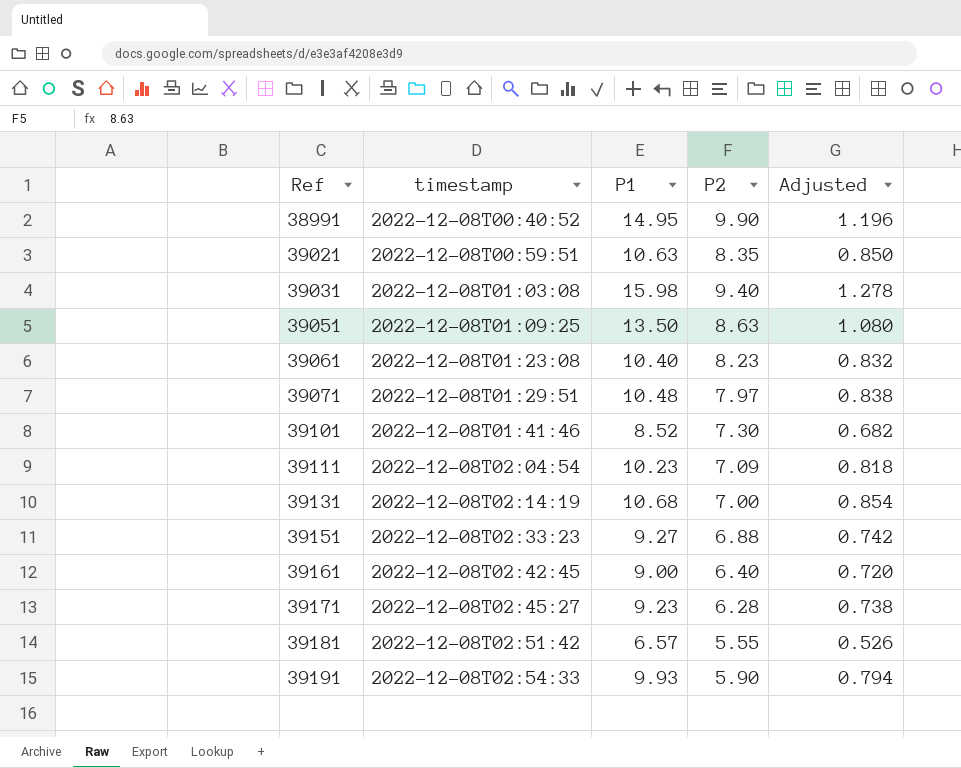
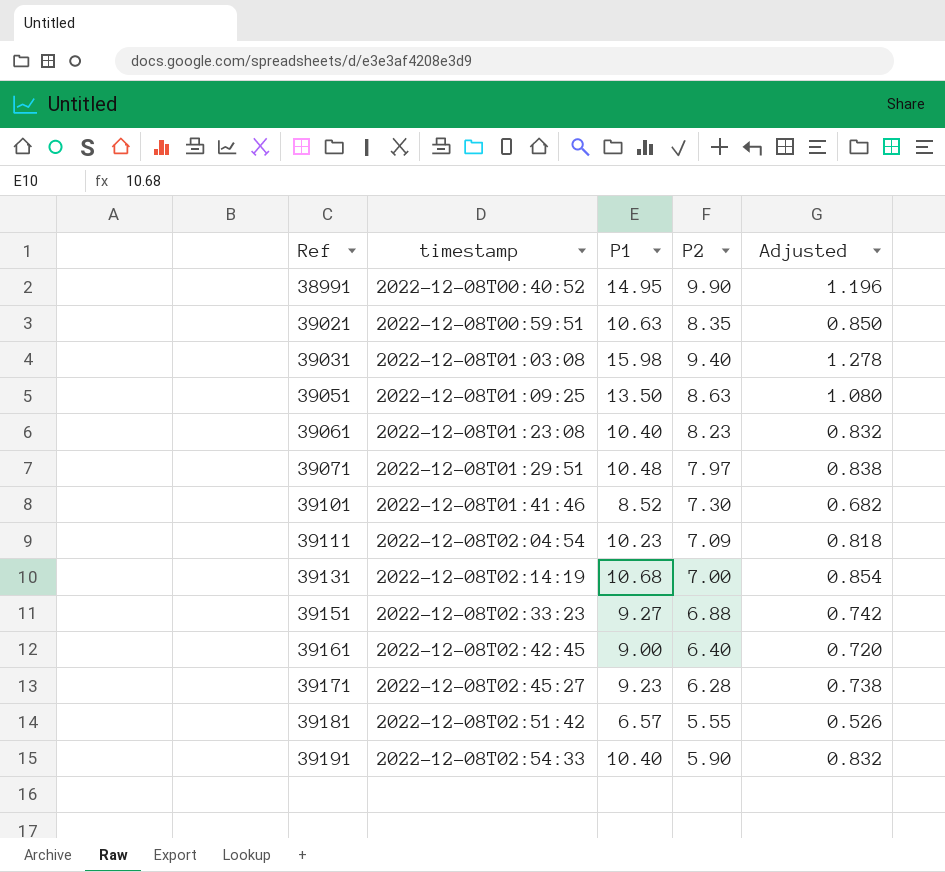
39191 | P1: 9.93 -> 10.40
39191 | Adjusted: 0.794 -> 0.832

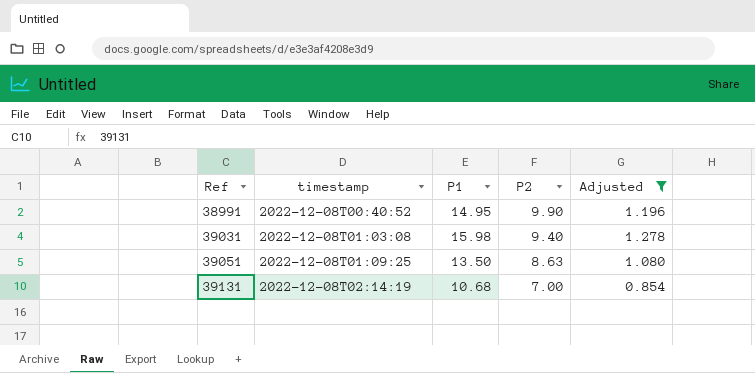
filter: none -> Adjusted >= 0.854

